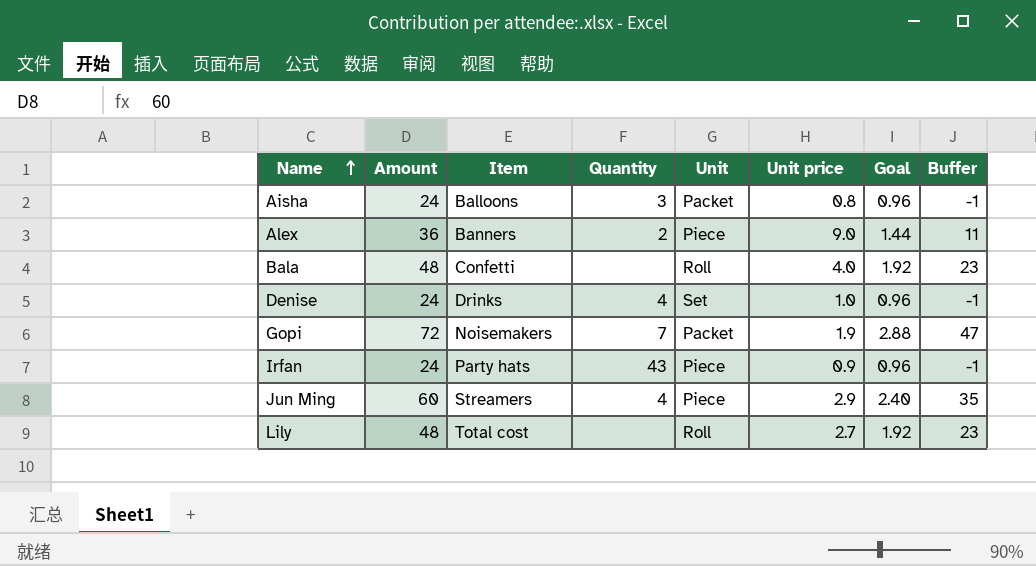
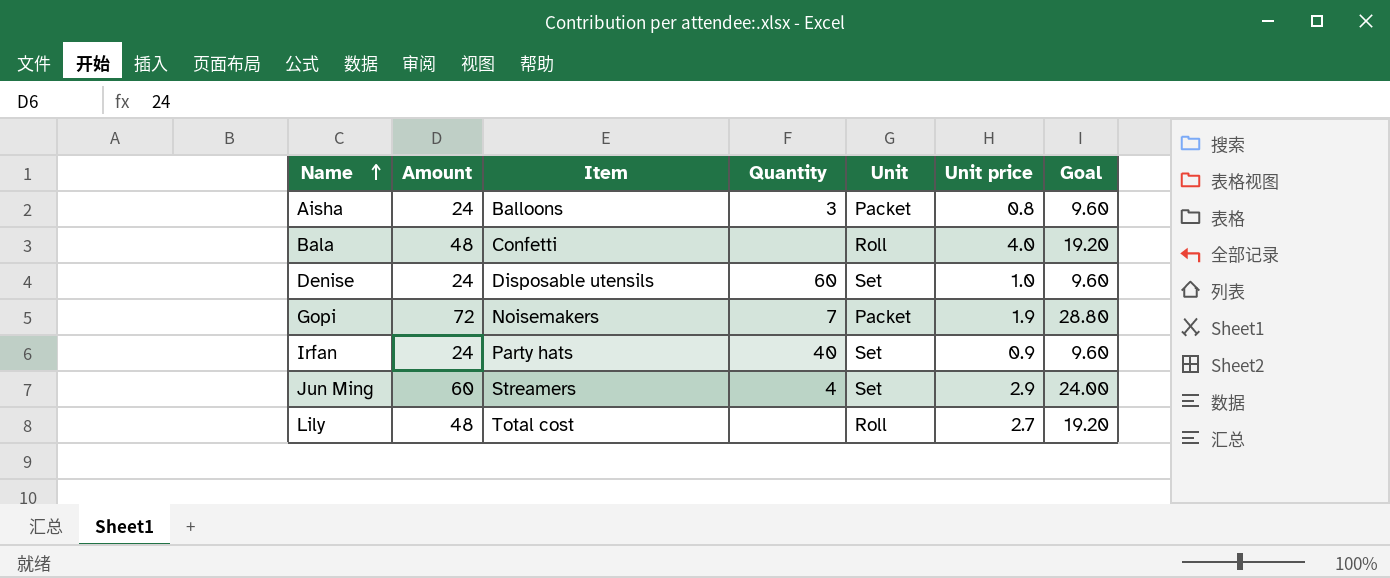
column Buffer | formula: [Amount] - 25 -> none
column Goal | formula: [Amount] * 0.04 -> [Amount] * 0.4
row Alex: 36 | Banners | 2 | Piece | 9.0 | 1.44 | 11 -> none
Denise | Item: Drinks -> Disposable utensils
Denise | Quantity: 4 -> 60
Irfan | Quantity: 43 -> 40
Irfan | Unit: Piece -> Set
Jun Ming | Unit: Piece -> Set

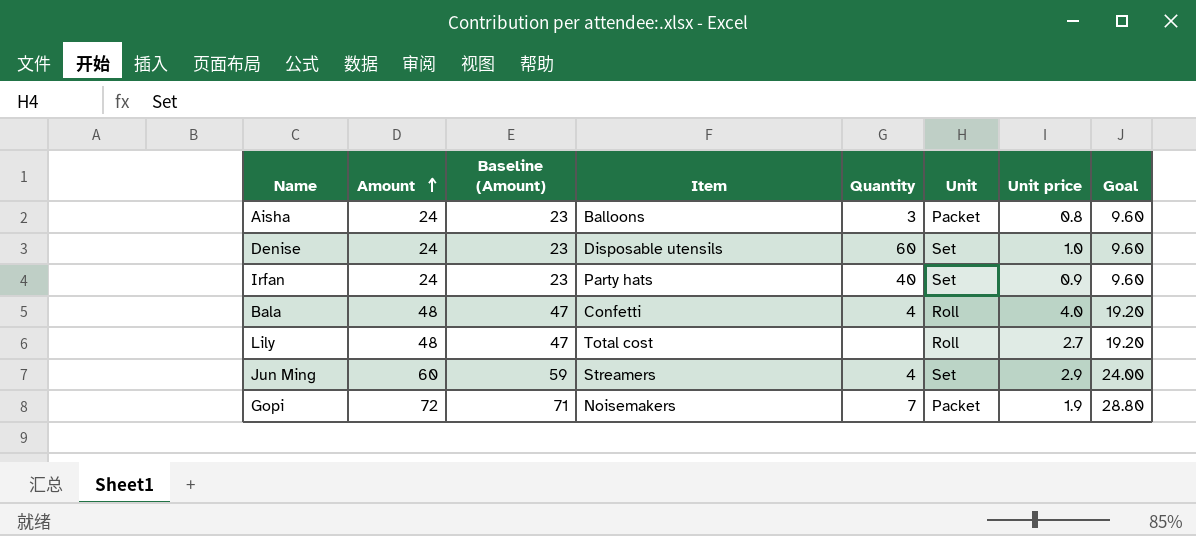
row order: Name ascending -> Amount ascending
column Baseline (Amount) | formula: none -> [Amount] - 1
Bala | Quantity: none -> 4

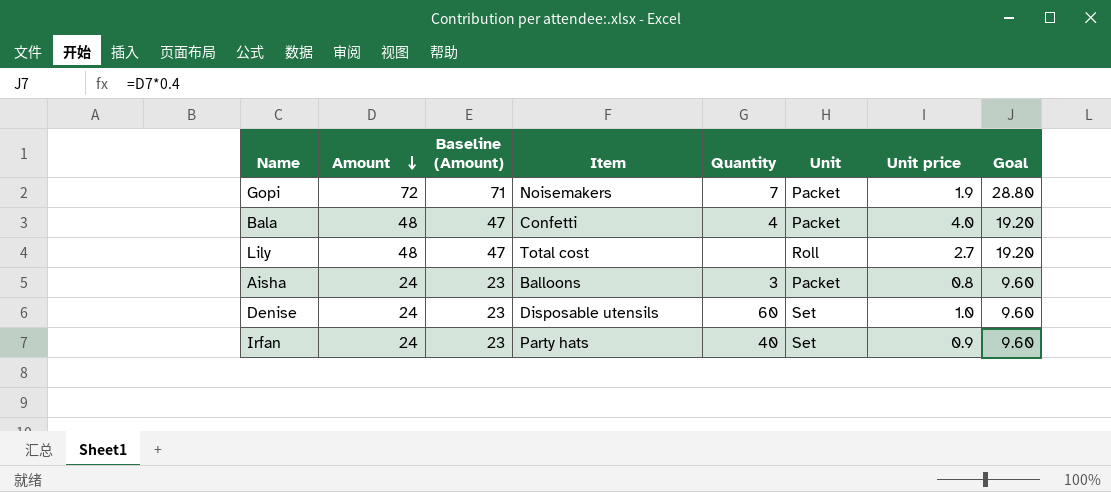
row order: Amount ascending -> Amount descending
row Jun Ming: 60 | 59 | Streamers | 4 | Set | 2.9 | 24.00 -> none
Bala | Unit: Roll -> Packet

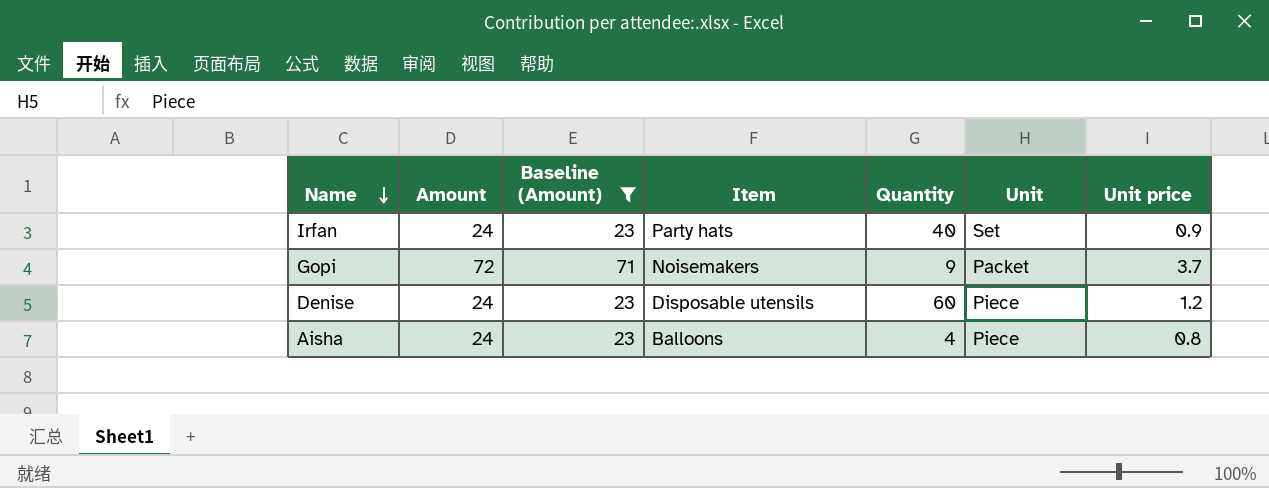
filter: none -> Baseline (Amount) != 47
row order: Amount descending -> Name descending
column Goal | formula: [Amount] * 0.4 -> none
Gopi | Quantity: 7 -> 9
Gopi | Unit price: 1.9 -> 3.7
Denise | Unit: Set -> Piece
Denise | Unit price: 1.0 -> 1.2
Aisha | Quantity: 3 -> 4
Aisha | Unit: Packet -> Piece

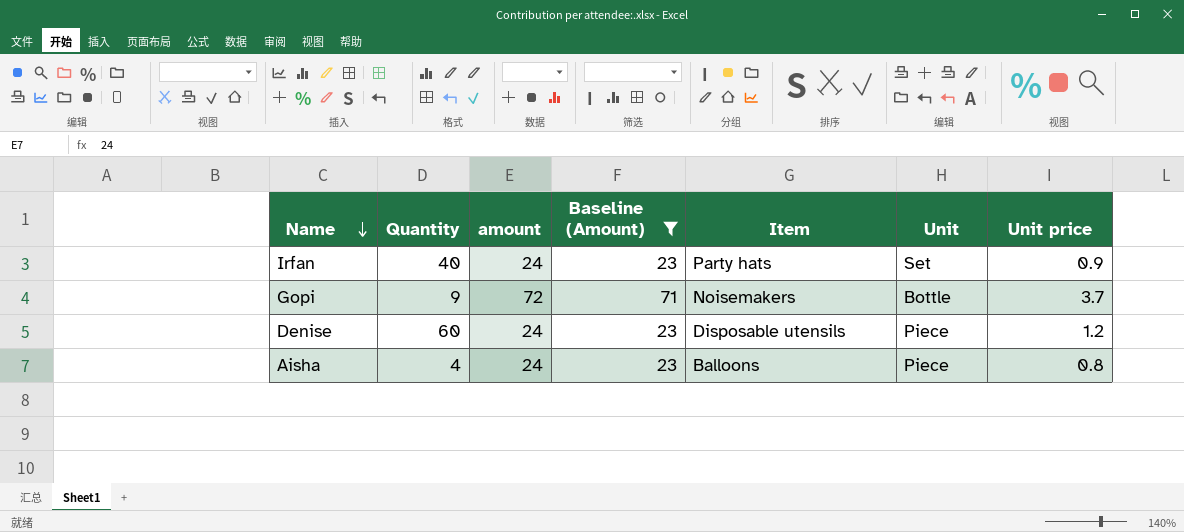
column Quantity | position: 5 -> 2
column name: Amount -> amount
Gopi | Unit: Packet -> Bottle

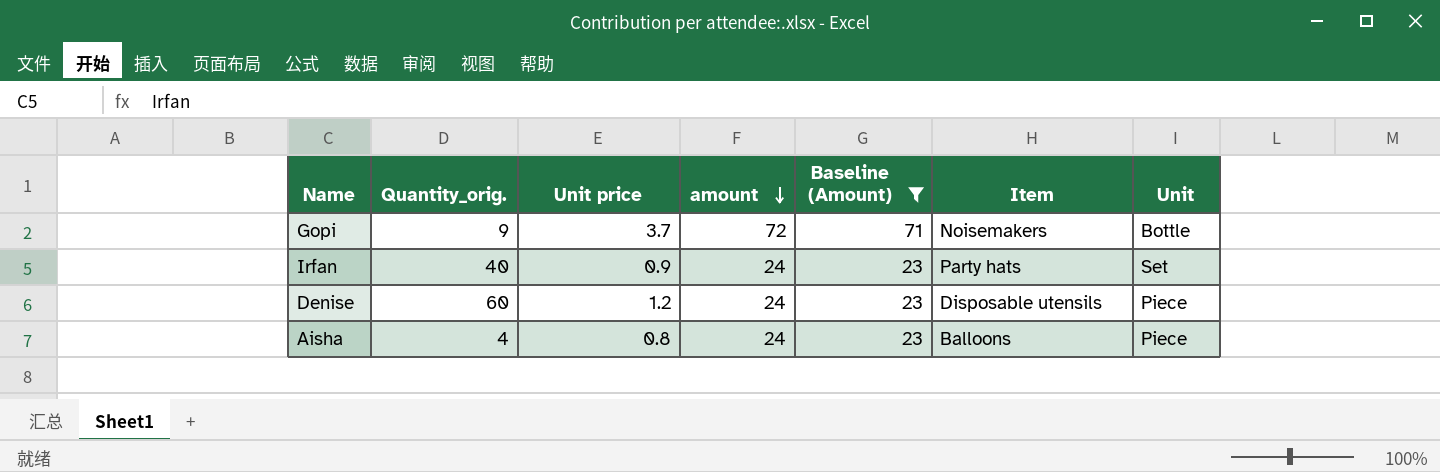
row order: Name descending -> amount descending
column name: Quantity -> Quantity_orig.
column Unit price | position: 7 -> 3

